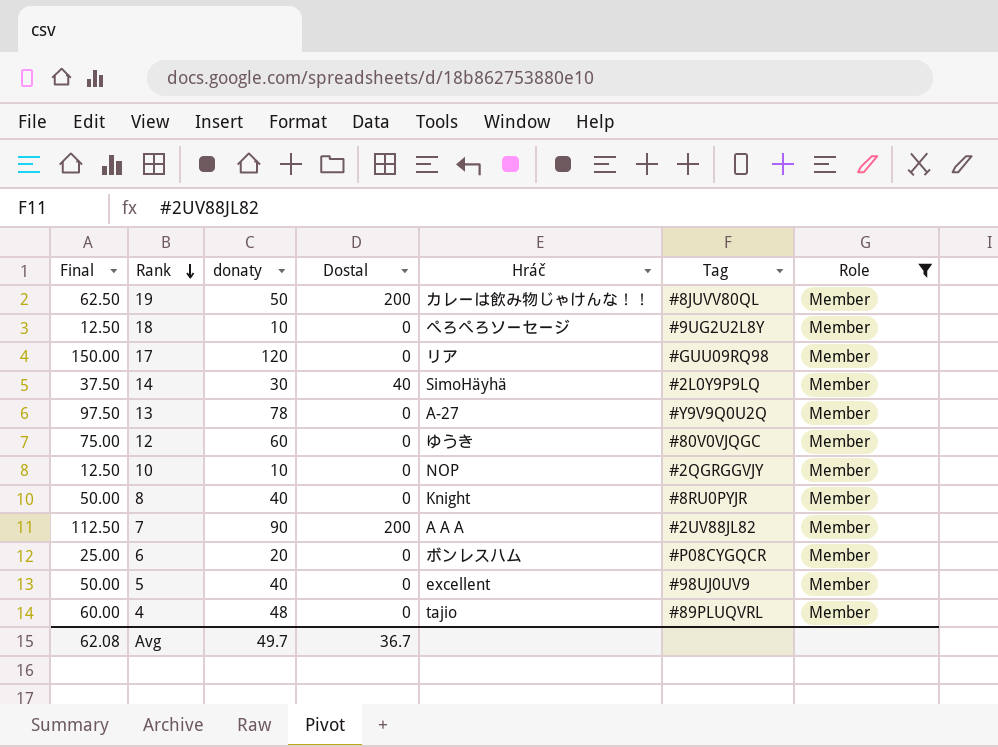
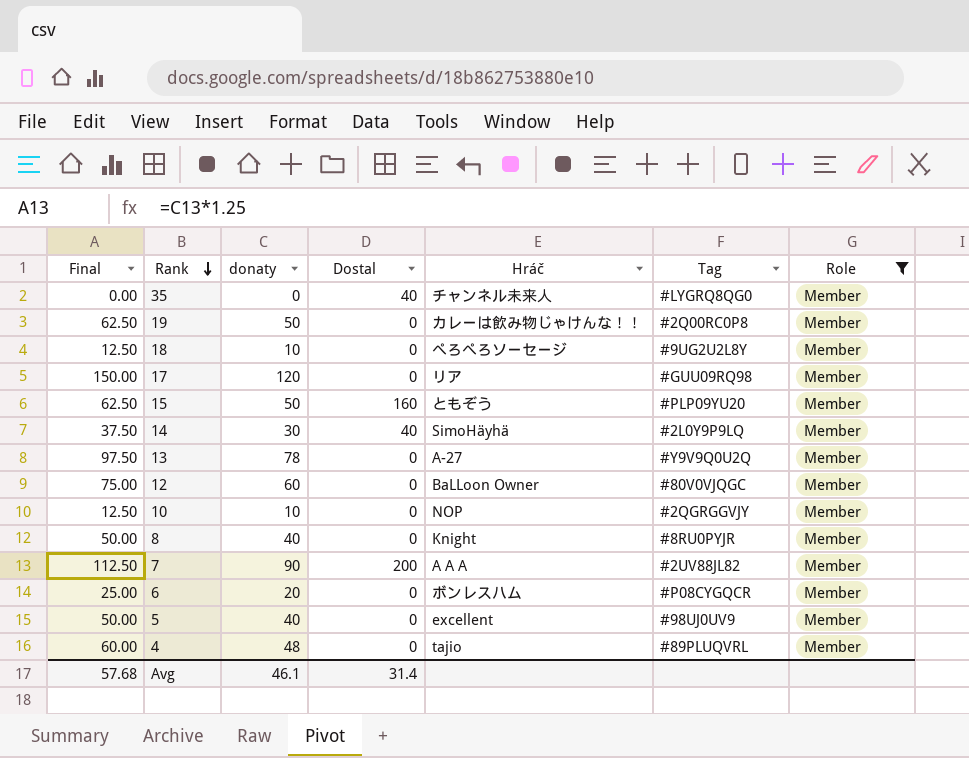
row 35: none -> 0.00 | 0 | 40 | チャンネル未来人 | #LYGRQ8QG0 | Member
19 | Dostal: 200 -> 0
19 | Tag: #8JUVV80QL -> #2Q00RC0P8
row 15: none -> 62.50 | 50 | 160 | ともぞう | #PLP09YU20 | Member
12 | Hráč: ゆうき -> BaLLoon Owner
Avg | Final: 62.08 -> 57.68
Avg | donaty: 49.7 -> 46.1
Avg | Dostal: 36.7 -> 31.4

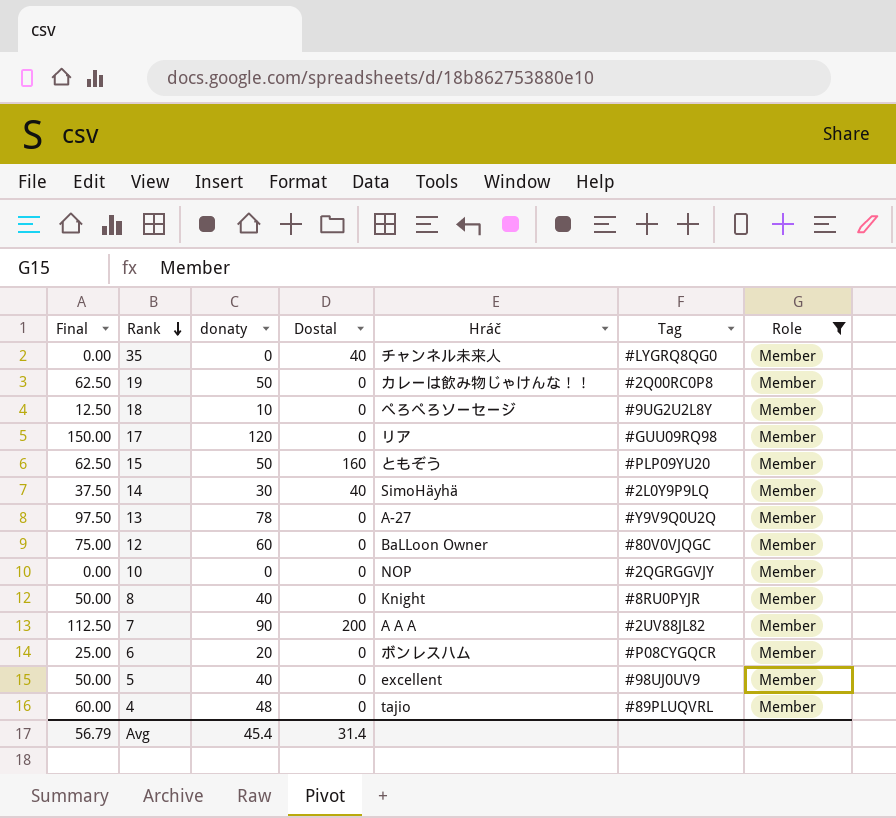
10 | Final: 12.50 -> 0.00
10 | donaty: 10 -> 0
Avg | Final: 57.68 -> 56.79
Avg | donaty: 46.1 -> 45.4

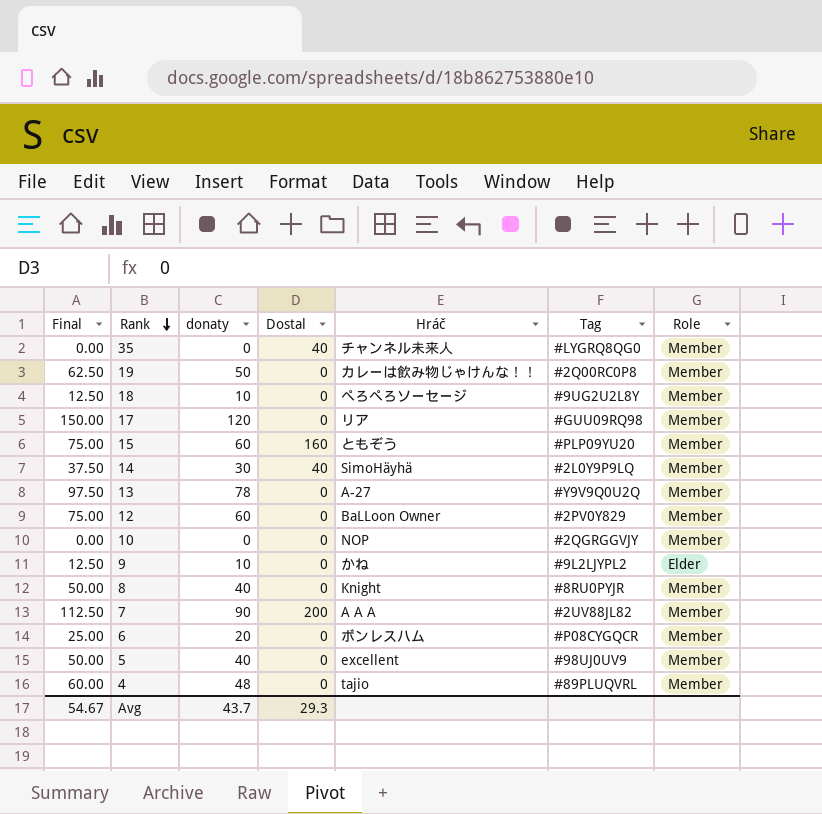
filter: Role = Member -> none
15 | Final: 62.50 -> 75.00
15 | donaty: 50 -> 60
12 | Tag: #80V0VJQGC -> #2PV0Y829
Avg | Final: 56.79 -> 54.67
Avg | donaty: 45.4 -> 43.7
Avg | Dostal: 31.4 -> 29.3

